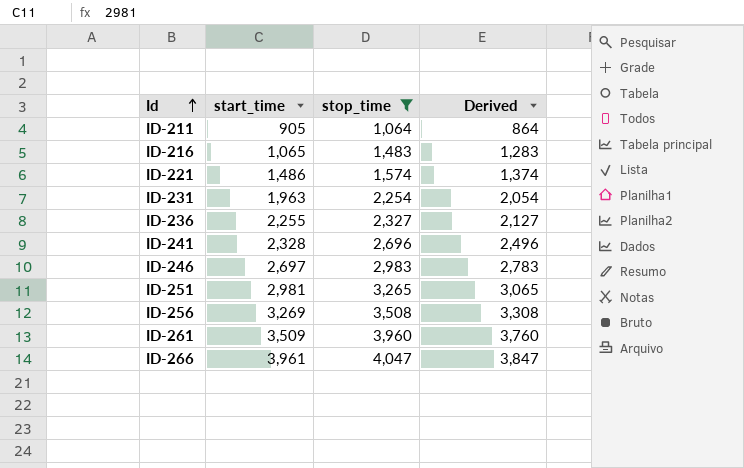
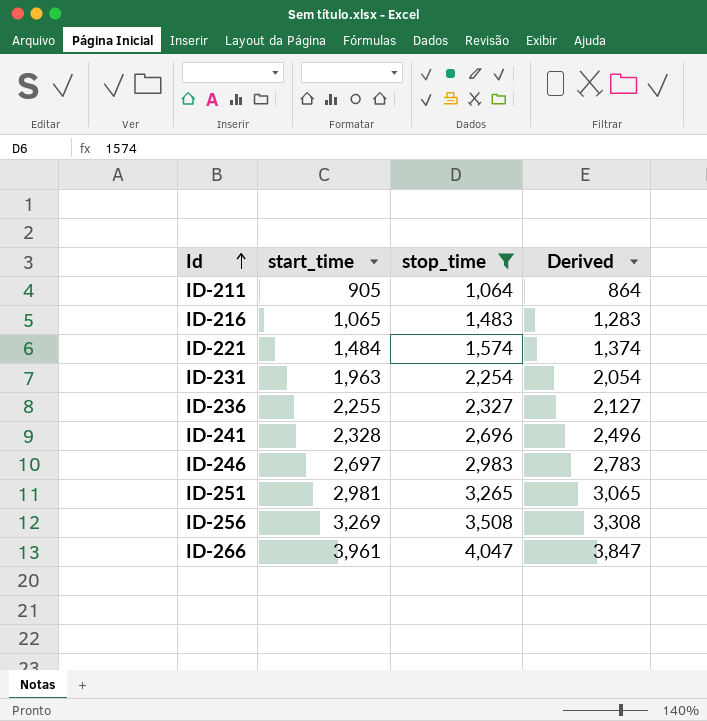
row ID-261: 3,509 | 3,960 | 3,760 -> none
ID-221 | start_time: 1,486 -> 1,484

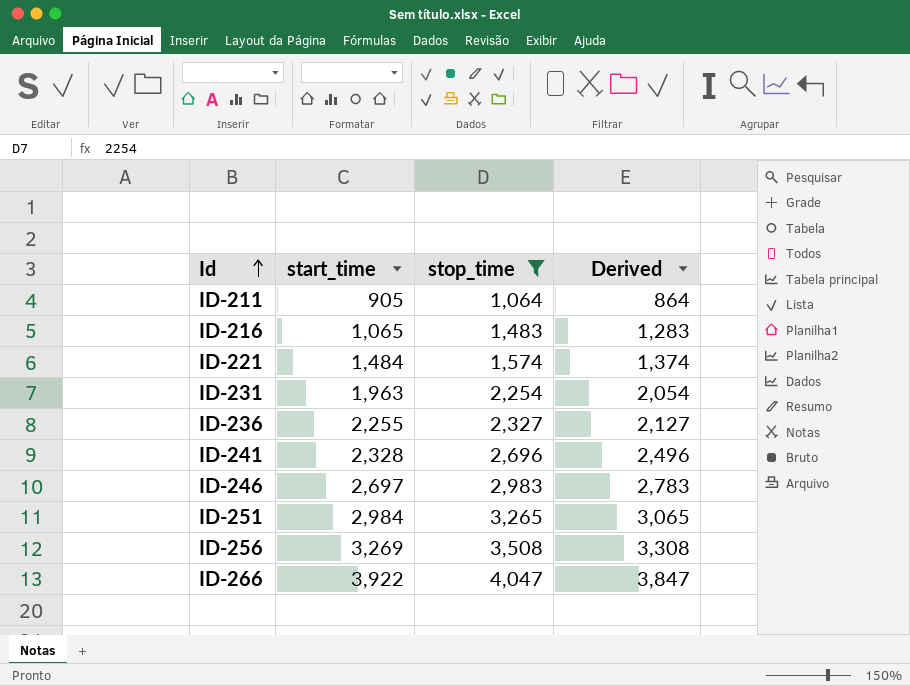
ID-251 | start_time: 2,981 -> 2,984
ID-266 | start_time: 3,961 -> 3,922

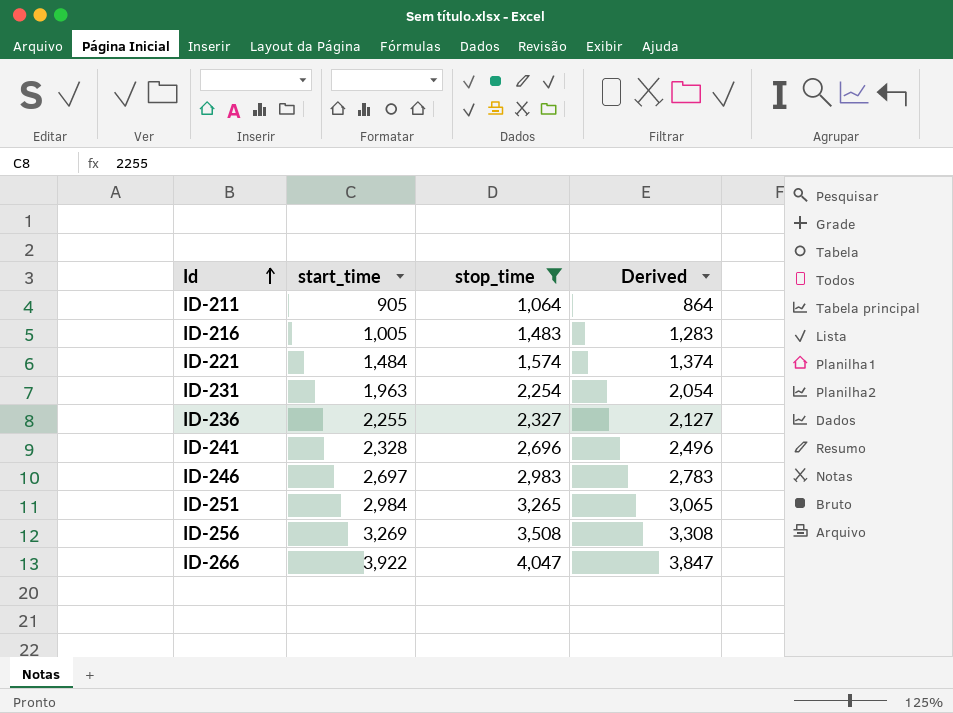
ID-216 | start_time: 1,065 -> 1,005

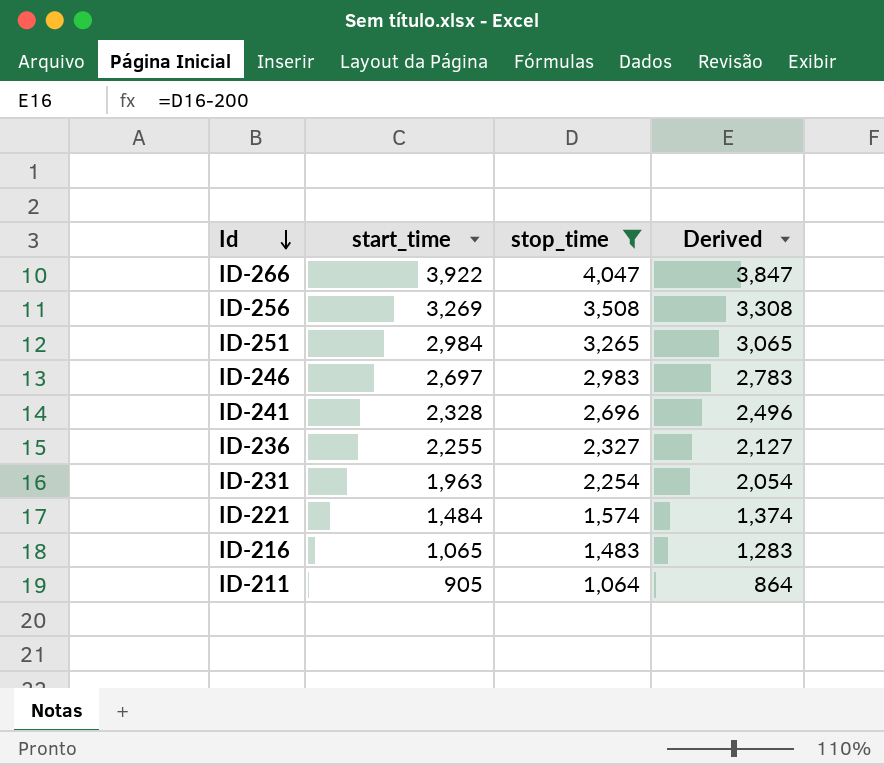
row order: Id ascending -> Id descending
ID-216 | start_time: 1,005 -> 1,065

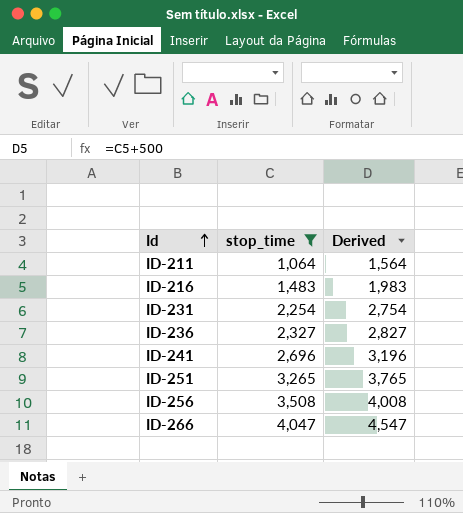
row order: Id descending -> Id ascending
column start_time | position: 2 -> none
column Derived | formula: [stop_time] - 200 -> [stop_time] + 500
row ID-246: 2,697 | 2,983 | 2,783 -> none
row ID-221: 1,484 | 1,574 | 1,374 -> none

